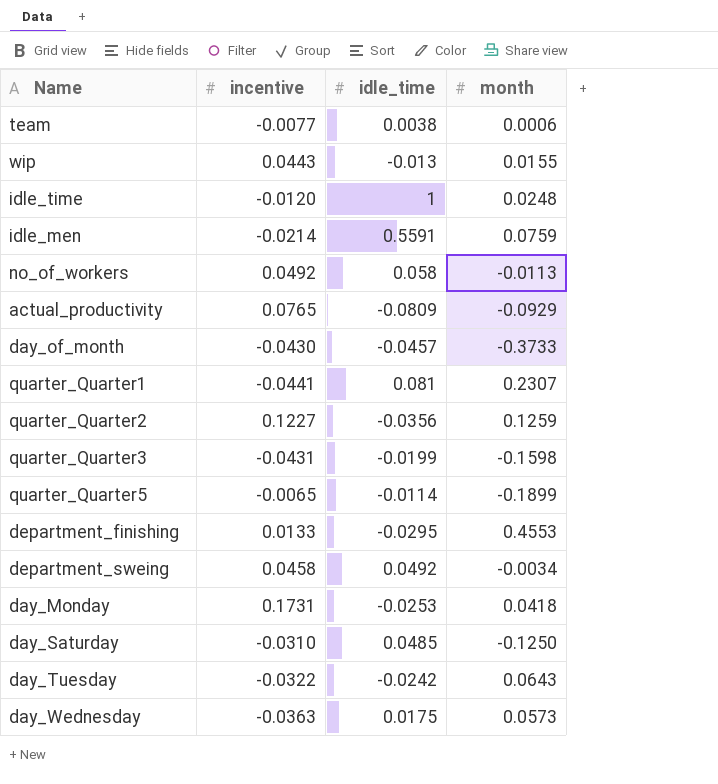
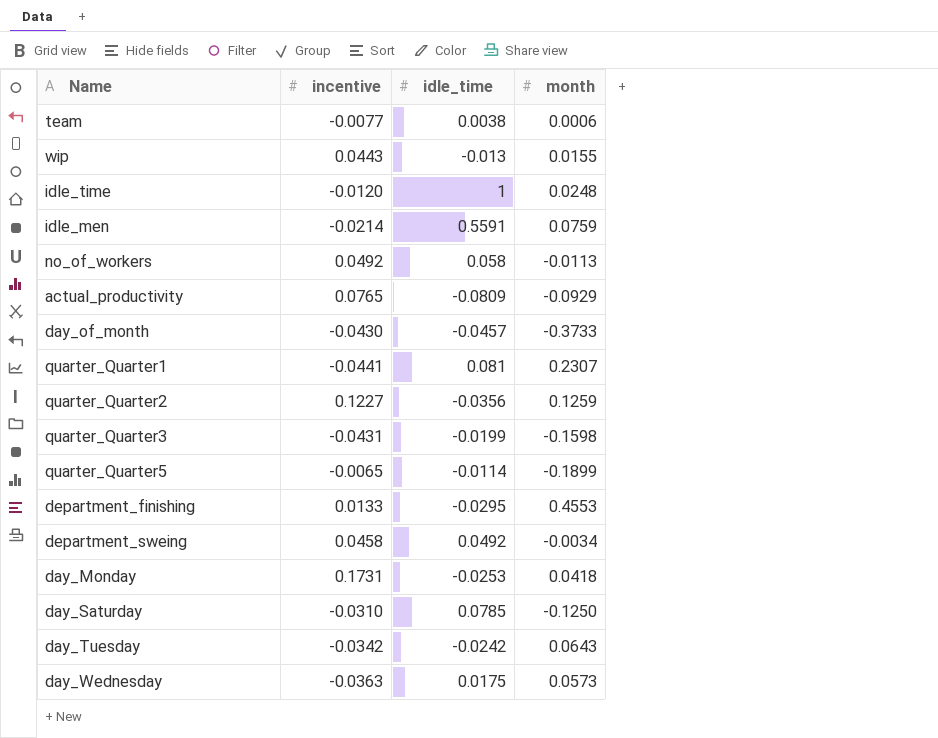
day_Saturday | idle_time: 0.0485 -> 0.0785
day_Tuesday | incentive: -0.0322 -> -0.0342

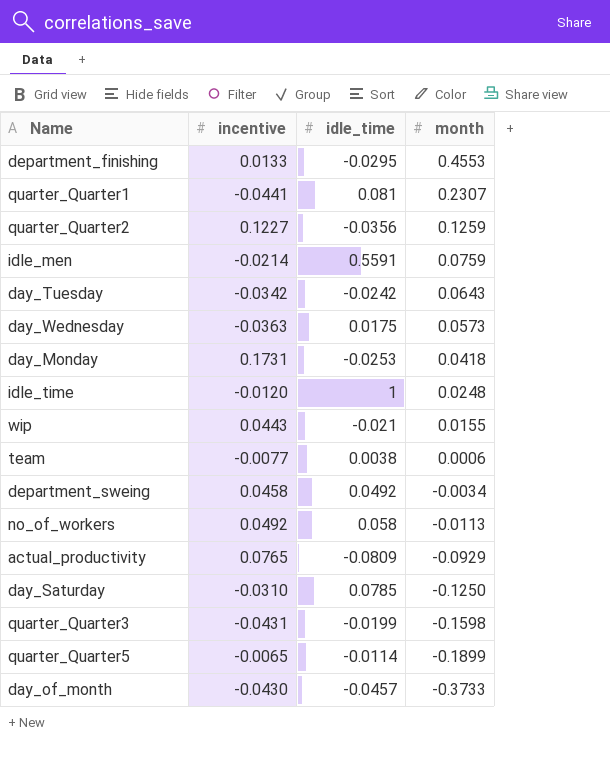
row order: none -> month descending
wip | idle_time: -0.013 -> -0.021

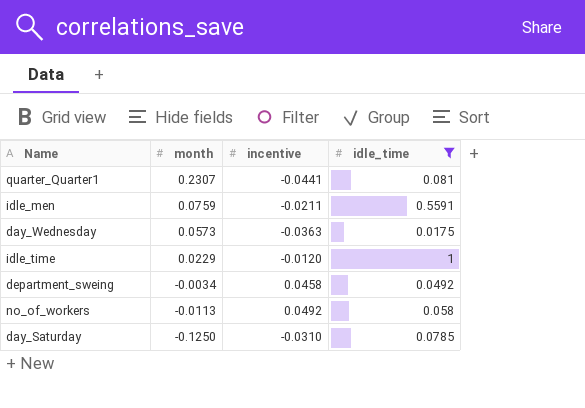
filter: none -> idle_time >= 0.0175
column month | position: 4 -> 2
idle_men | incentive: -0.0214 -> -0.0211
idle_time | month: 0.0248 -> 0.0229

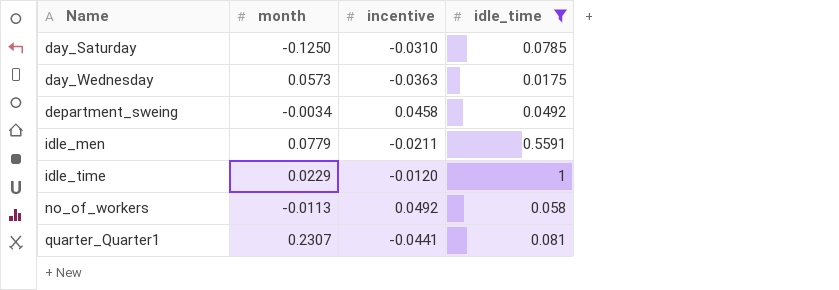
row order: month descending -> Name ascending
idle_men | month: 0.0759 -> 0.0779

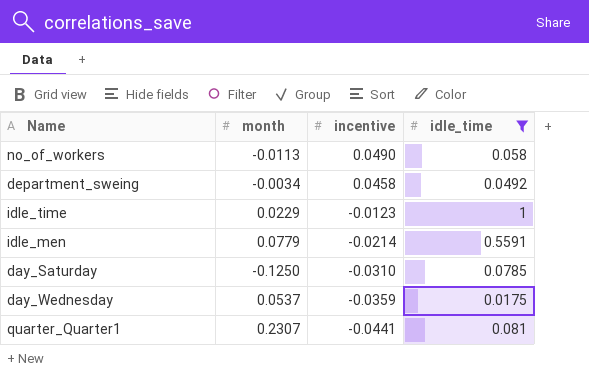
row order: Name ascending -> incentive descending
no_of_workers | incentive: 0.0492 -> 0.0490
idle_time | incentive: -0.0120 -> -0.0123
idle_men | incentive: -0.0211 -> -0.0214
day_Wednesday | month: 0.0573 -> 0.0537
day_Wednesday | incentive: -0.0363 -> -0.0359

